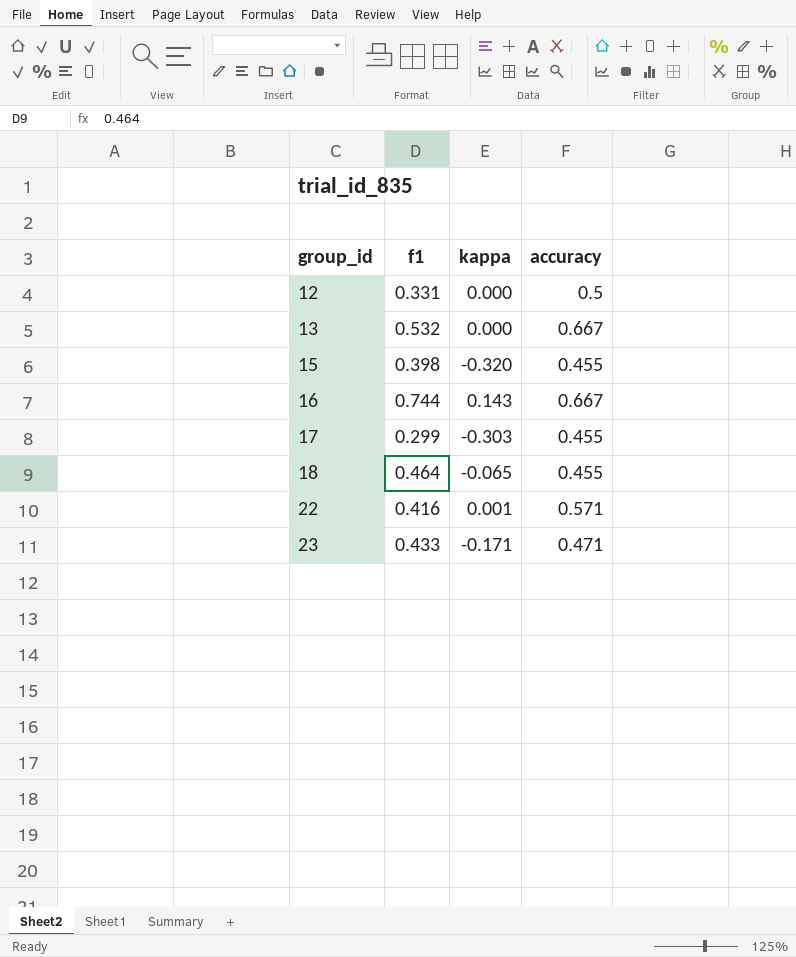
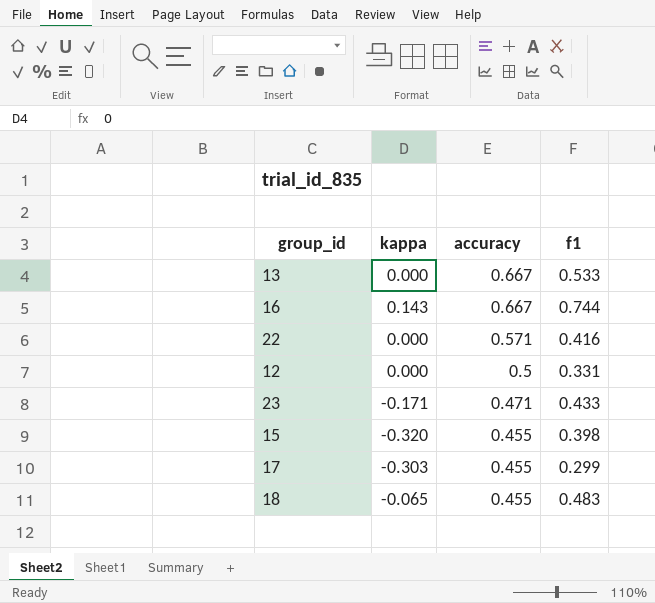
row order: group_id ascending -> accuracy descending
column f1 | position: 2 -> 4
13 | f1: 0.532 -> 0.533
22 | kappa: 0.001 -> 0.000
18 | f1: 0.464 -> 0.483

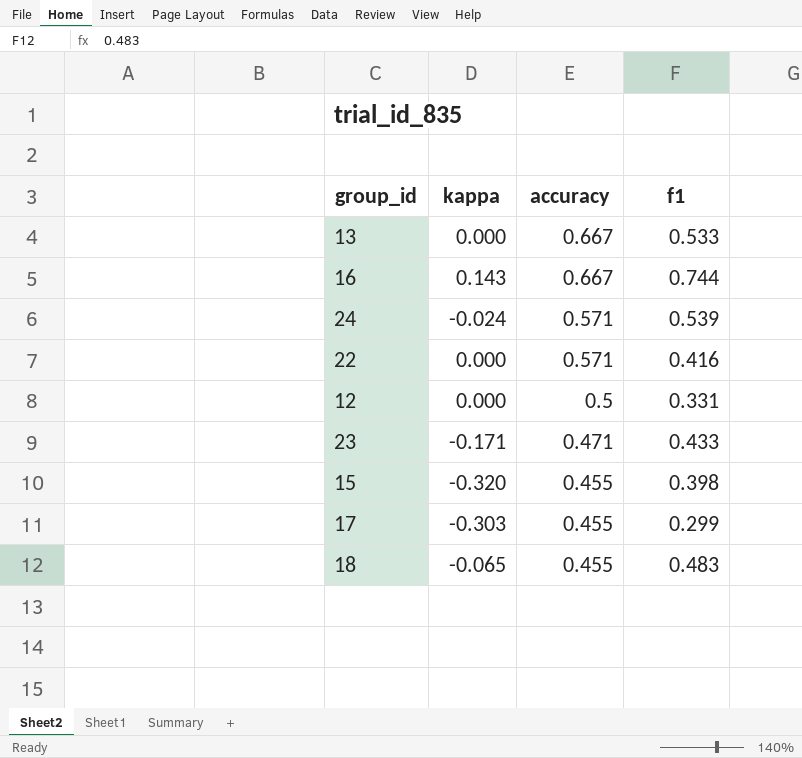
row 24: none -> -0.024 | 0.571 | 0.539

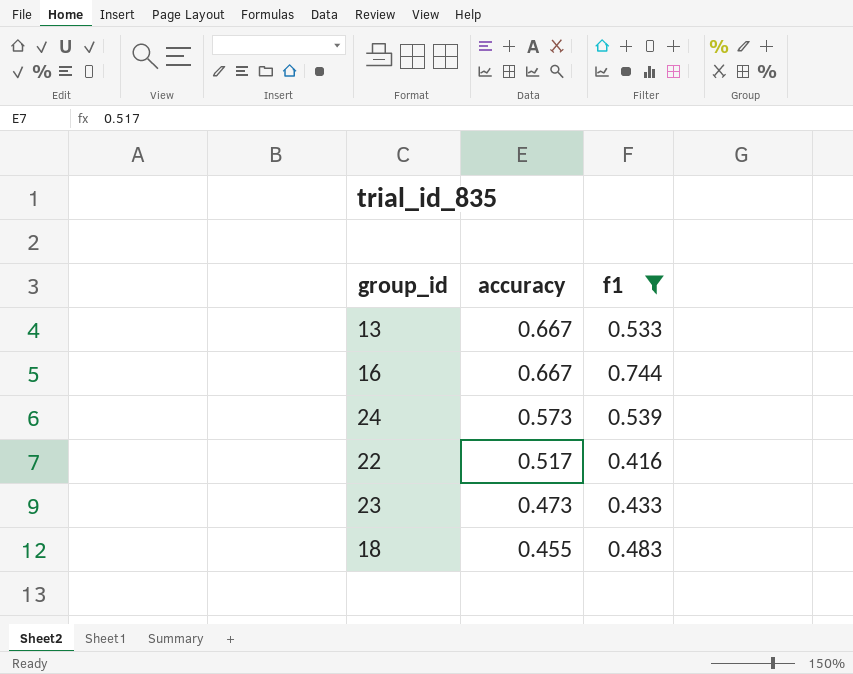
filter: none -> f1 >= 0.416
column kappa | position: 2 -> none
24 | accuracy: 0.571 -> 0.573
22 | accuracy: 0.571 -> 0.517
23 | accuracy: 0.471 -> 0.473

